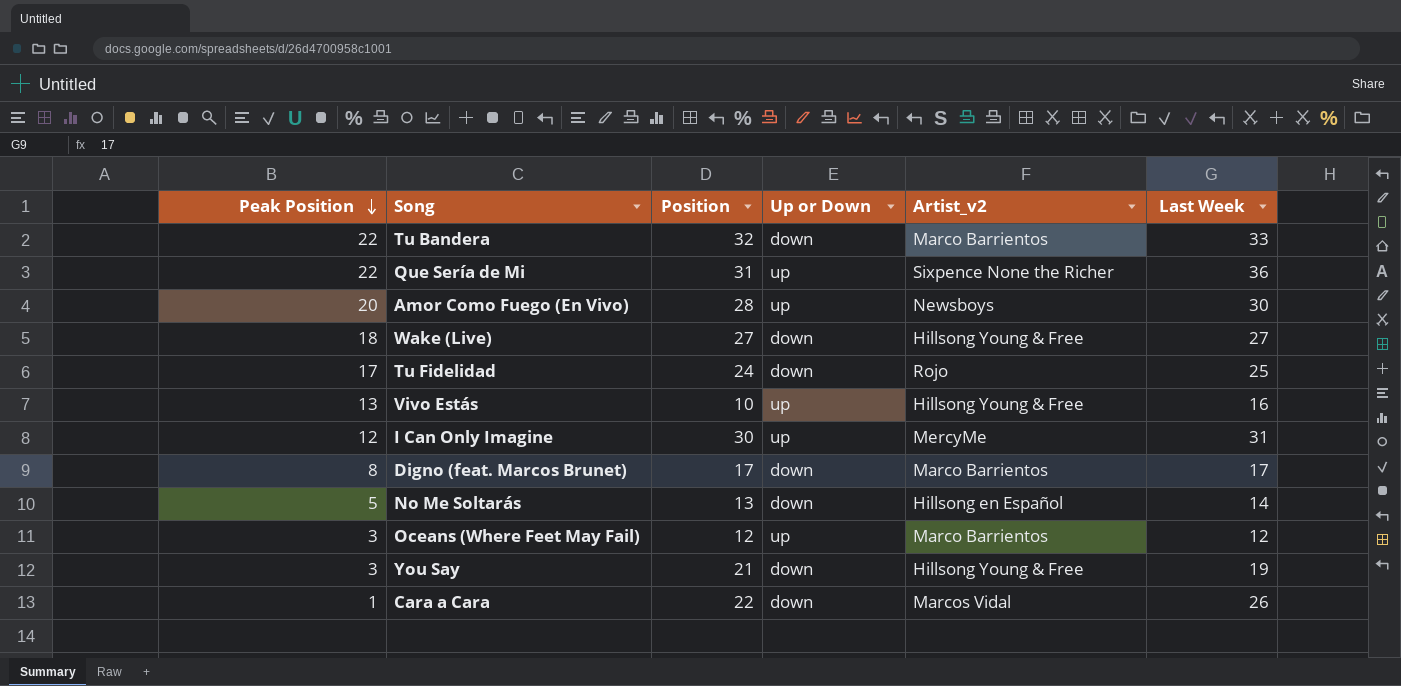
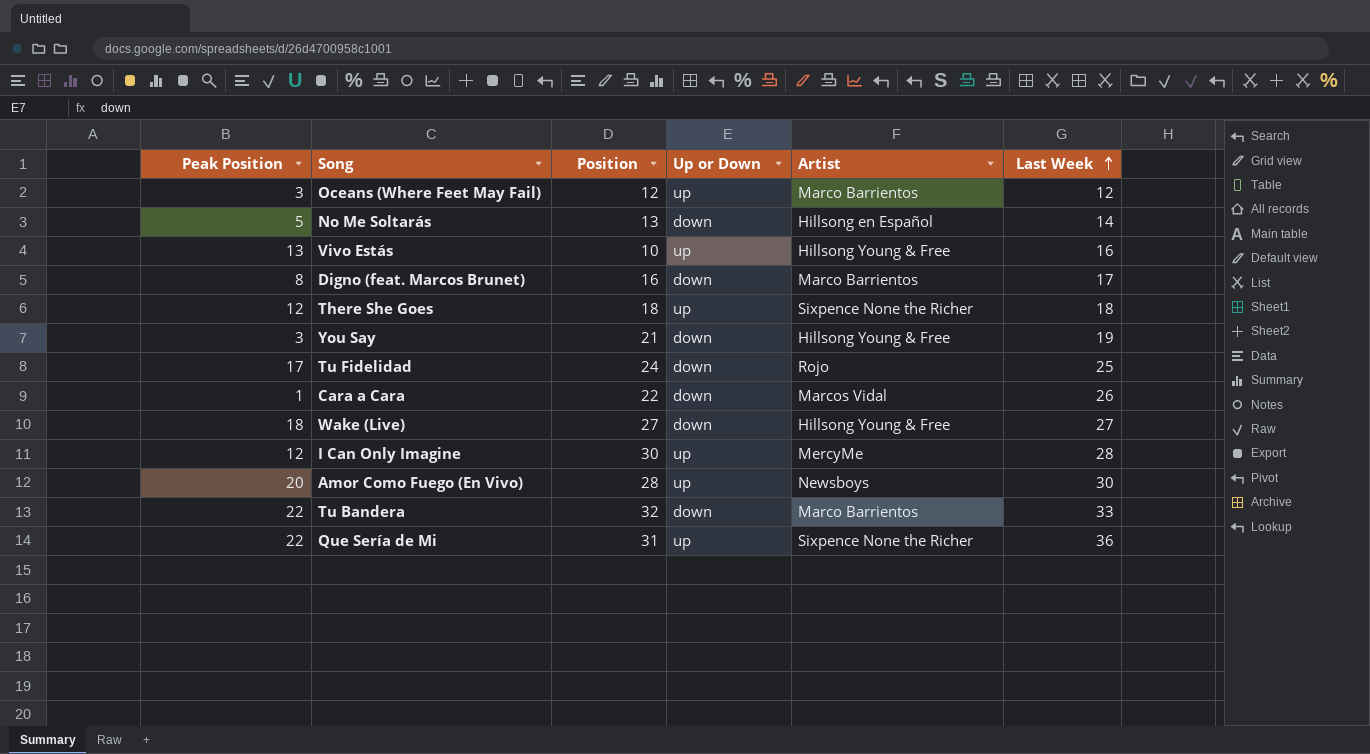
row order: Peak Position descending -> Last Week ascending
column name: Artist_v2 -> Artist
Digno (feat. Marcos Brunet) | Position: 17 -> 16
row There She Goes: none -> 12 | 18 | up | Sixpence None the Richer | 18
I Can Only Imagine | Last Week: 31 -> 28

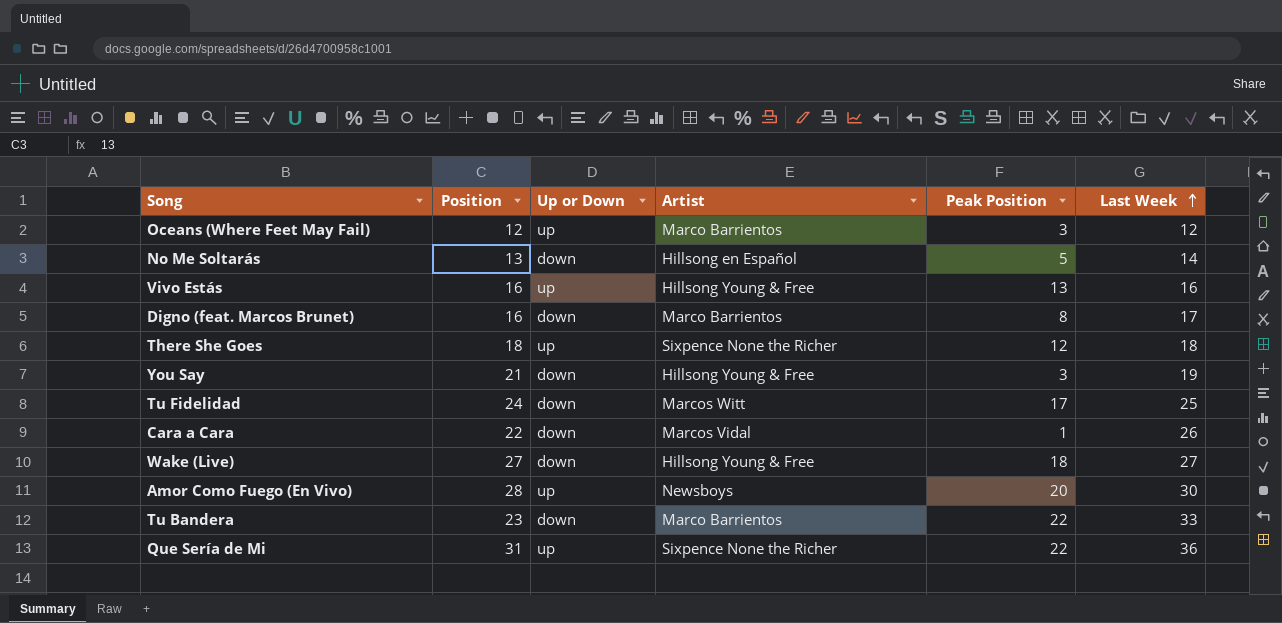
column Peak Position | position: 1 -> 5
row I Can Only Imagine: 12 | 30 | up | MercyMe | 28 -> none
Vivo Estás | Position: 10 -> 16
Tu Fidelidad | Artist: Rojo -> Marcos Witt
Tu Bandera | Position: 32 -> 23

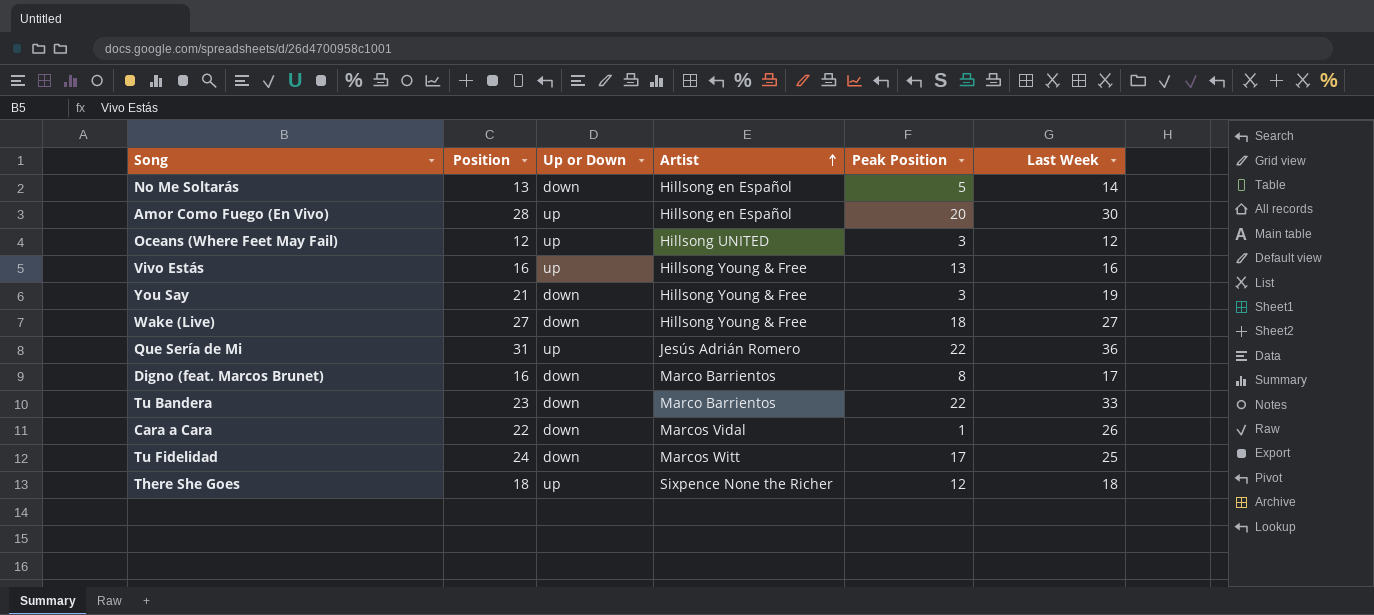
row order: Last Week ascending -> Artist ascending
Amor Como Fuego (En Vivo) | Artist: Newsboys -> Hillsong en Español
Oceans (Where Feet May Fail) | Artist: Marco Barrientos -> Hillsong UNITED
Que Sería de Mi | Artist: Sixpence None the Richer -> Jesús Adrián Romero

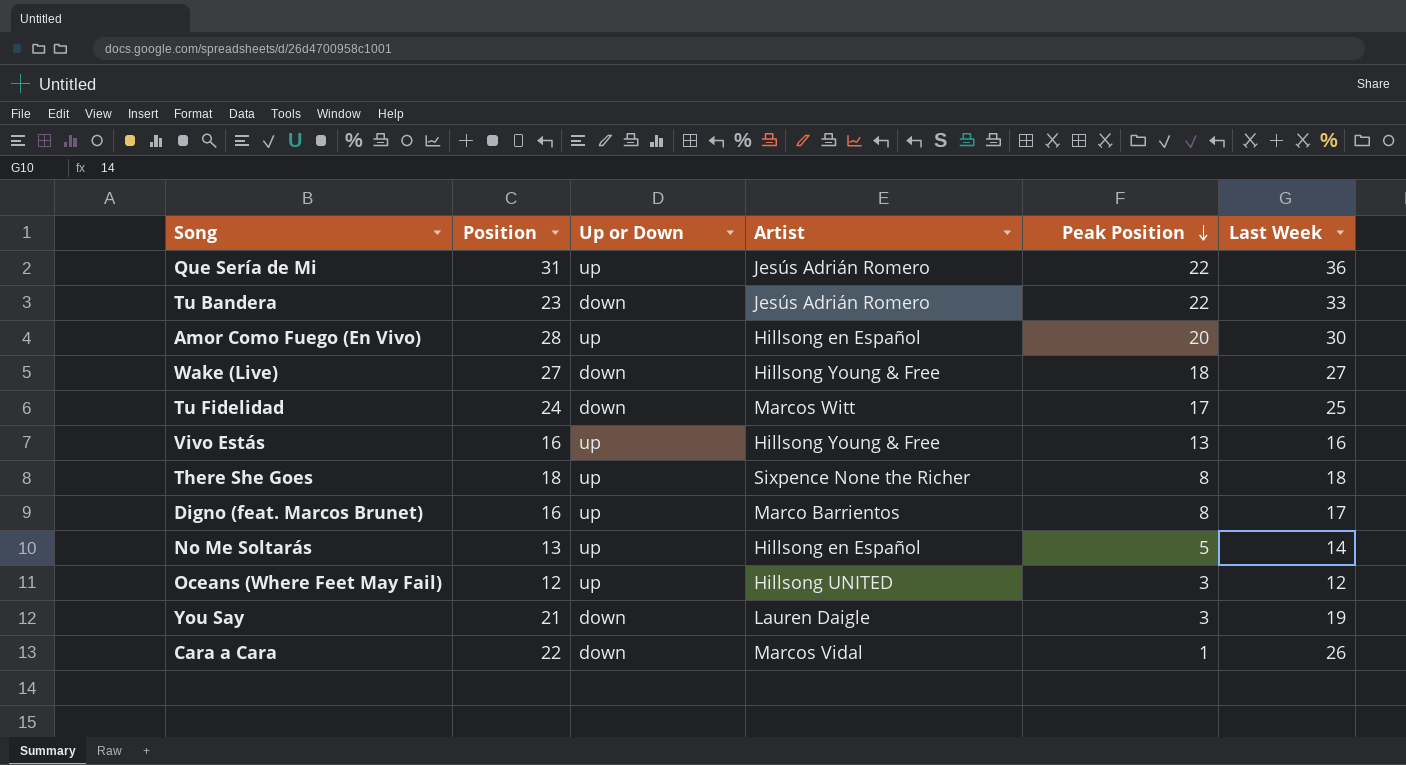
row order: Artist ascending -> Peak Position descending
Tu Bandera | Artist: Marco Barrientos -> Jesús Adrián Romero
There She Goes | Peak Position: 12 -> 8
Digno (feat. Marcos Brunet) | Up or Down: down -> up
No Me Soltarás | Up or Down: down -> up
You Say | Artist: Hillsong Young & Free -> Lauren Daigle

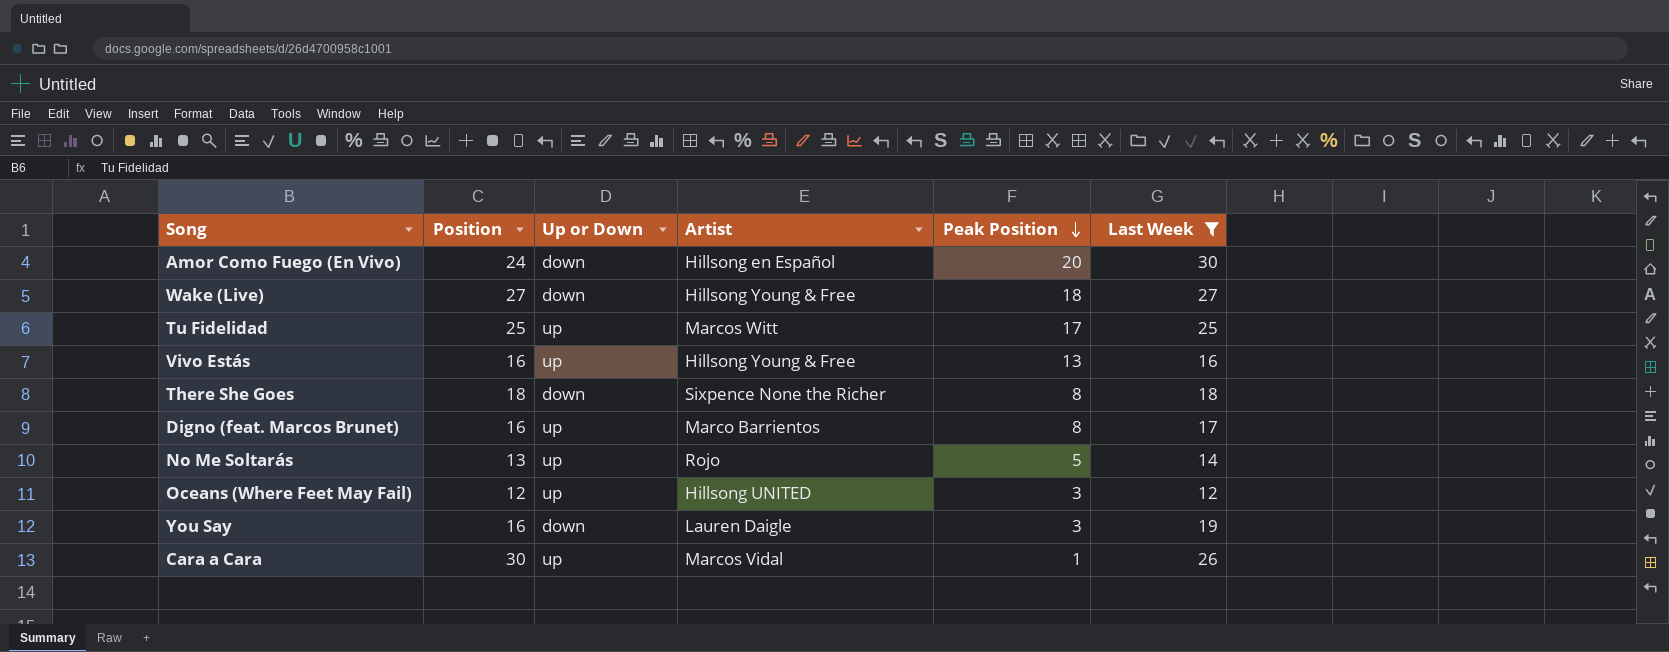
filter: none -> Last Week <= 30
Amor Como Fuego (En Vivo) | Position: 28 -> 24
Amor Como Fuego (En Vivo) | Up or Down: up -> down
Tu Fidelidad | Position: 24 -> 25
Tu Fidelidad | Up or Down: down -> up
There She Goes | Up or Down: up -> down
No Me Soltarás | Artist: Hillsong en Español -> Rojo
You Say | Position: 21 -> 16
Cara a Cara | Position: 22 -> 30
Cara a Cara | Up or Down: down -> up

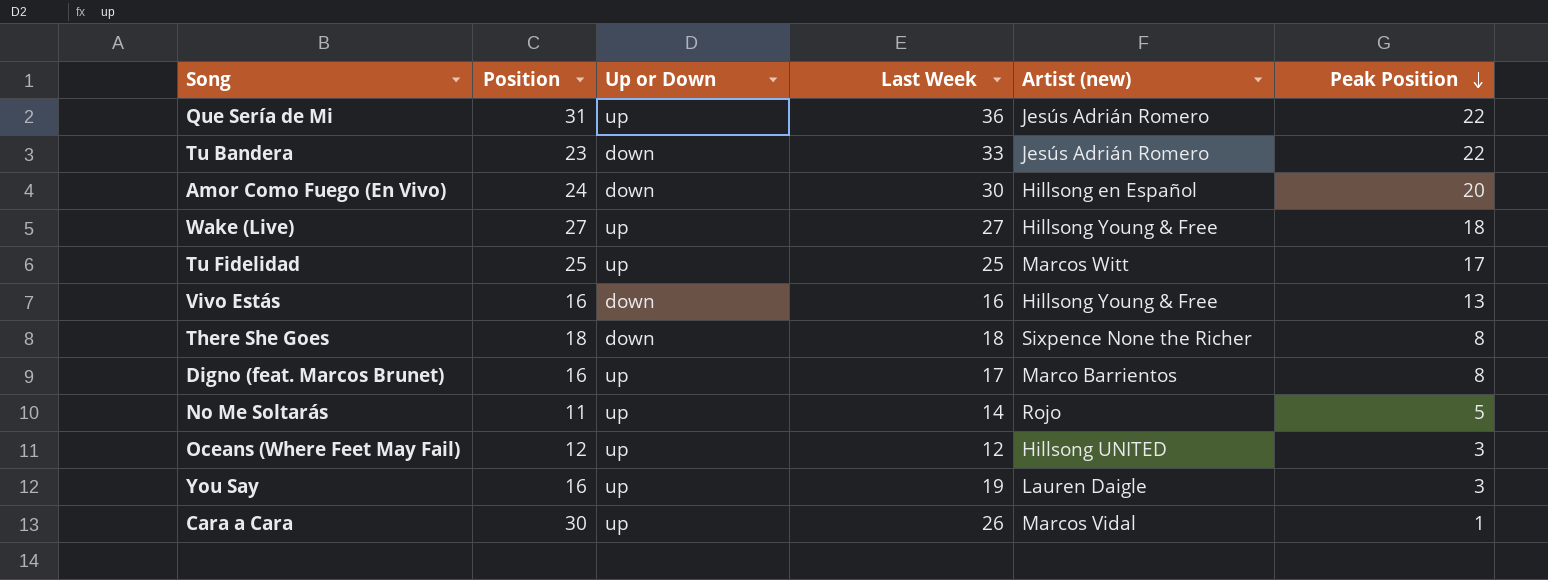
filter: Last Week <= 30 -> none
column Last Week | position: 6 -> 4
column name: Artist -> Artist (new)
Wake (Live) | Up or Down: down -> up
Vivo Estás | Up or Down: up -> down
No Me Soltarás | Position: 13 -> 11
You Say | Up or Down: down -> up

